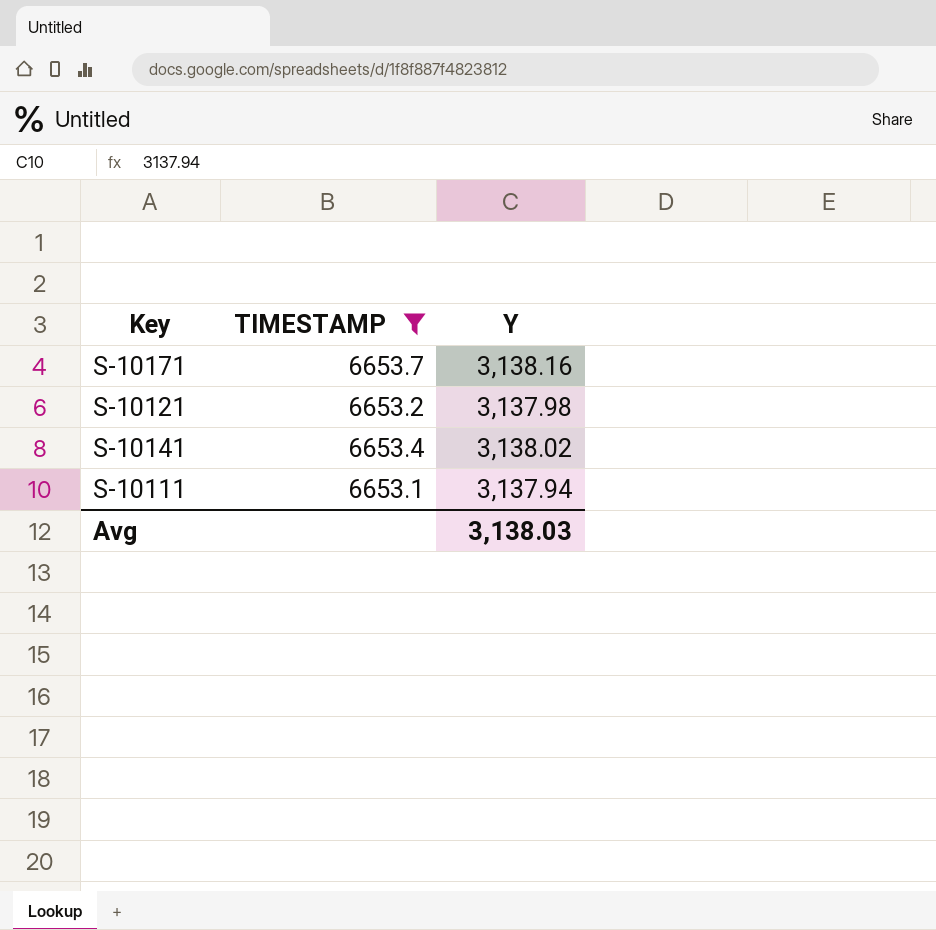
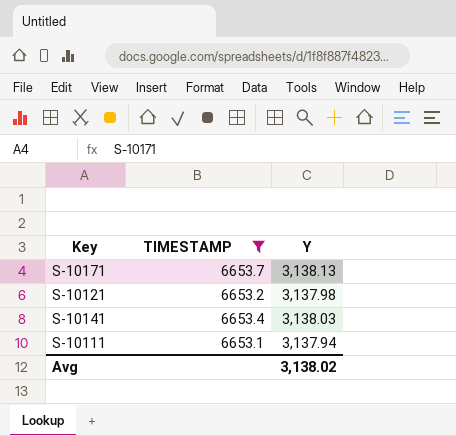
S-10171 | Y: 3,138.16 -> 3,138.13
S-10141 | Y: 3,138.02 -> 3,138.03
Avg | Y: 3,138.03 -> 3,138.02

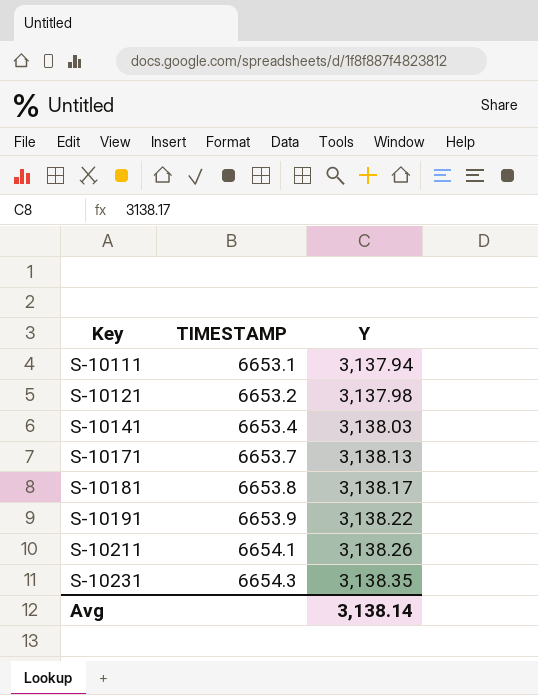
filter: TIMESTAMP <= 6653.7 -> none
row order: none -> Key ascending
Avg | Y: 3,138.02 -> 3,138.14

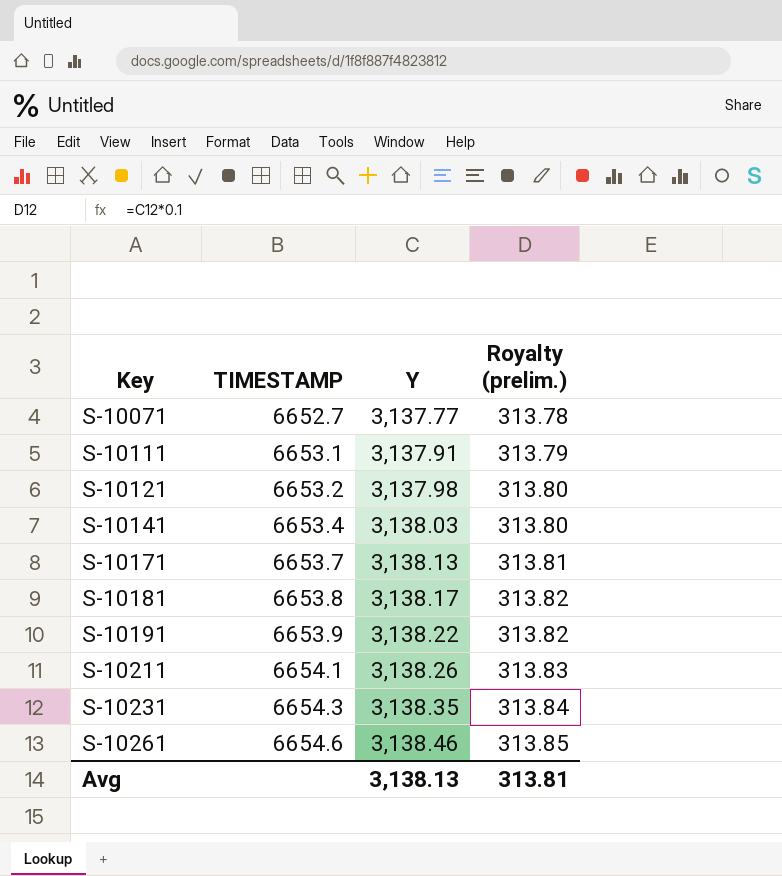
column Royalty (prelim.) | formula: none -> [Y] * 0.1
row S-10071: none -> 6652.7 | 3,137.77 | 313.78
S-10111 | Y: 3,137.94 -> 3,137.91
row S-10261: none -> 6654.6 | 3,138.46 | 313.85
Avg | Y: 3,138.14 -> 3,138.13

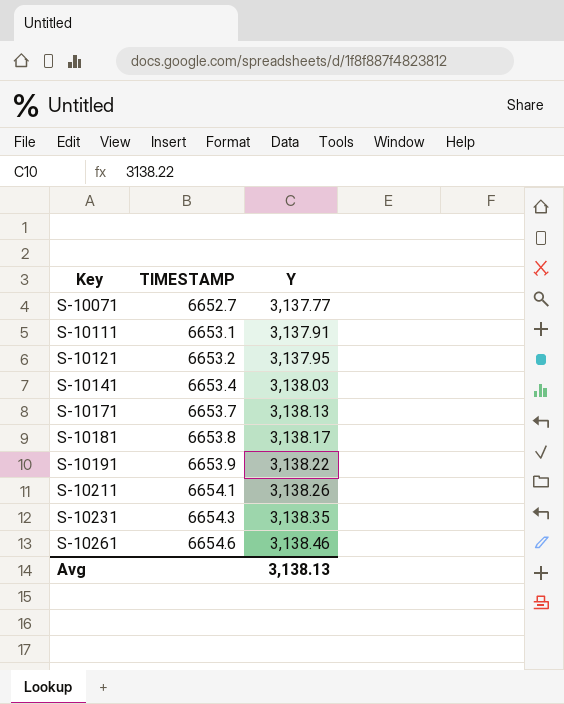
column Royalty (prelim.) | formula: [Y] * 0.1 -> none
S-10121 | Y: 3,137.98 -> 3,137.95

